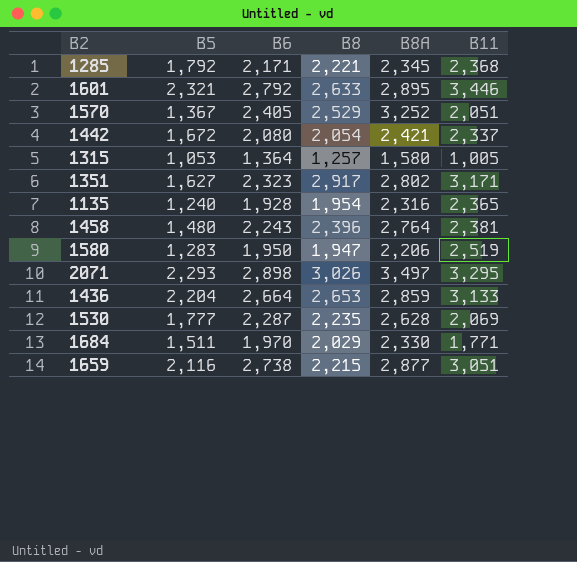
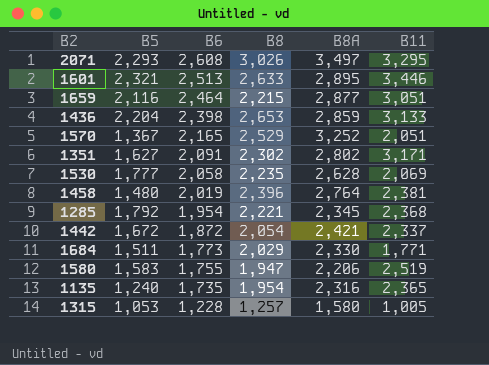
row order: none -> B6 descending
2071 | B6: 2,898 -> 2,608
1601 | B6: 2,792 -> 2,513
1659 | B6: 2,738 -> 2,464
1436 | B6: 2,664 -> 2,398
1570 | B6: 2,405 -> 2,165
1351 | B6: 2,323 -> 2,091
1351 | B8: 2,917 -> 2,302
1530 | B6: 2,287 -> 2,058
1458 | B6: 2,243 -> 2,019
1285 | B6: 2,171 -> 1,954
1442 | B6: 2,080 -> 1,872
1684 | B6: 1,970 -> 1,773
1580 | B5: 1,283 -> 1,583
1580 | B6: 1,950 -> 1,755
1135 | B6: 1,928 -> 1,735
1315 | B6: 1,364 -> 1,228

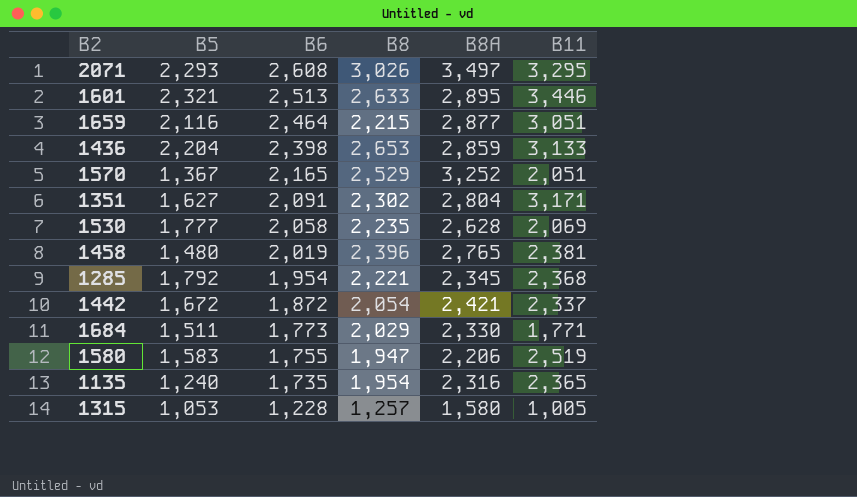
1351 | B8A: 2,802 -> 2,804
1458 | B8A: 2,764 -> 2,765

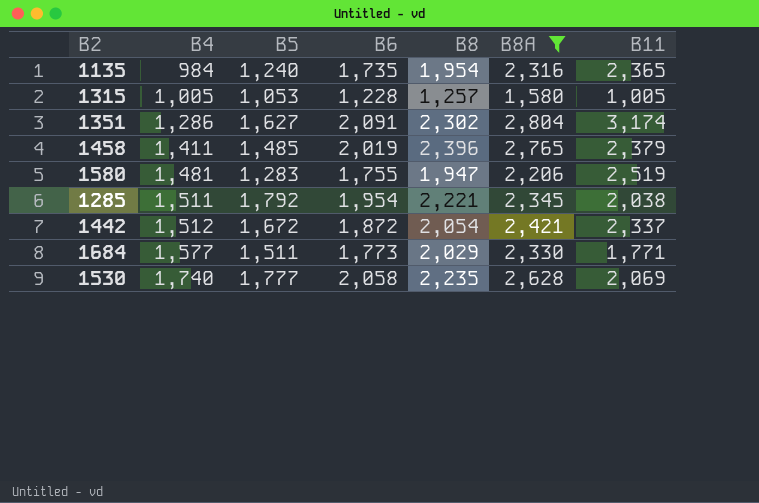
filter: none -> B8A <= 2,804
row order: B6 descending -> B4 ascending
column B4 | position: none -> 2
1351 | B11: 3,171 -> 3,174
1458 | B5: 1,480 -> 1,485
1458 | B11: 2,381 -> 2,379
1580 | B5: 1,583 -> 1,283
1285 | B11: 2,368 -> 2,038

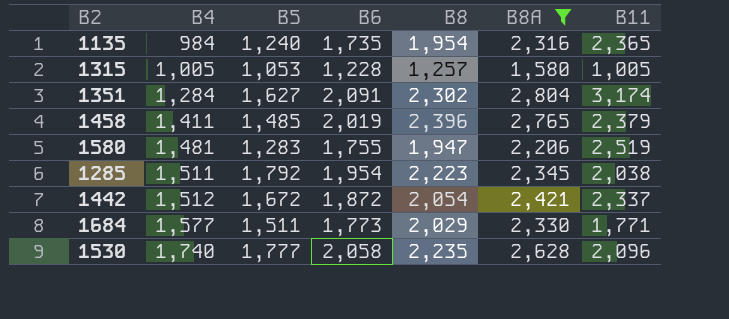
1351 | B4: 1,286 -> 1,284
1285 | B8: 2,221 -> 2,223
1530 | B11: 2,069 -> 2,096

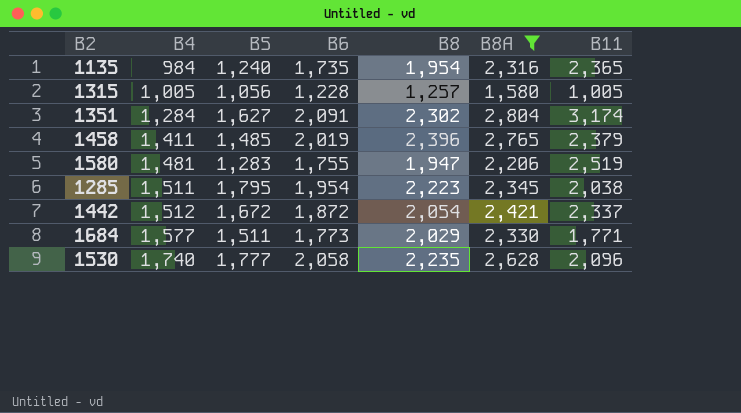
1315 | B5: 1,053 -> 1,056
1285 | B5: 1,792 -> 1,795

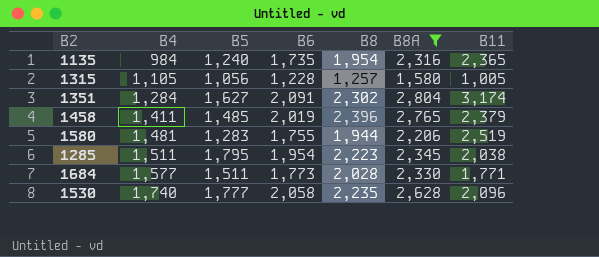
row 1442: 1,512 | 1,672 | 1,872 | 2,054 | 2,421 | 2,337 -> none
1315 | B4: 1,005 -> 1,105
1580 | B8: 1,947 -> 1,944
1684 | B8: 2,029 -> 2,028

